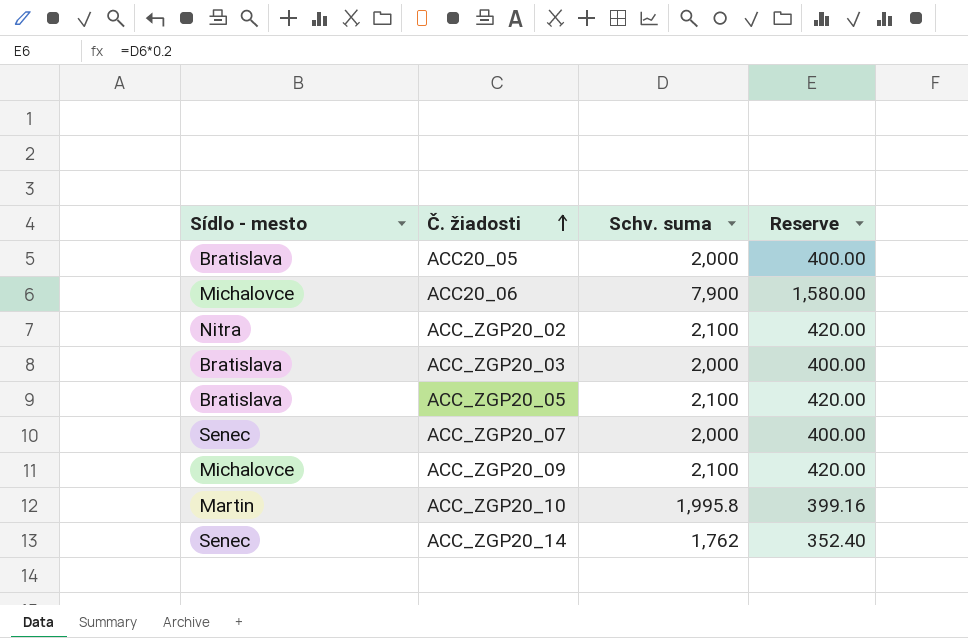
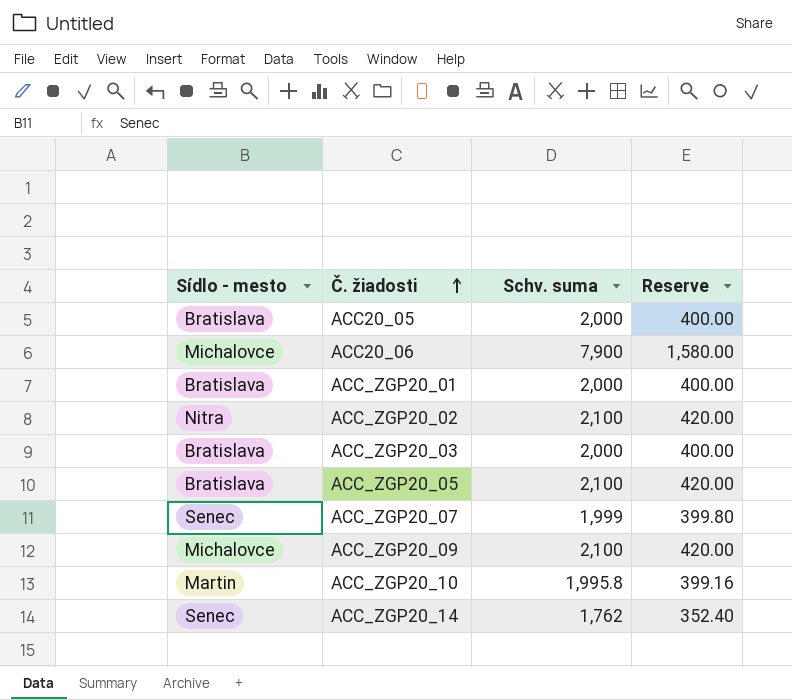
row ACC_ZGP20_01: none -> Bratislava | 2,000 | 400.00
ACC_ZGP20_07 | Schv. suma: 2,000 -> 1,999
ACC_ZGP20_07 | Reserve: 400.00 -> 399.80

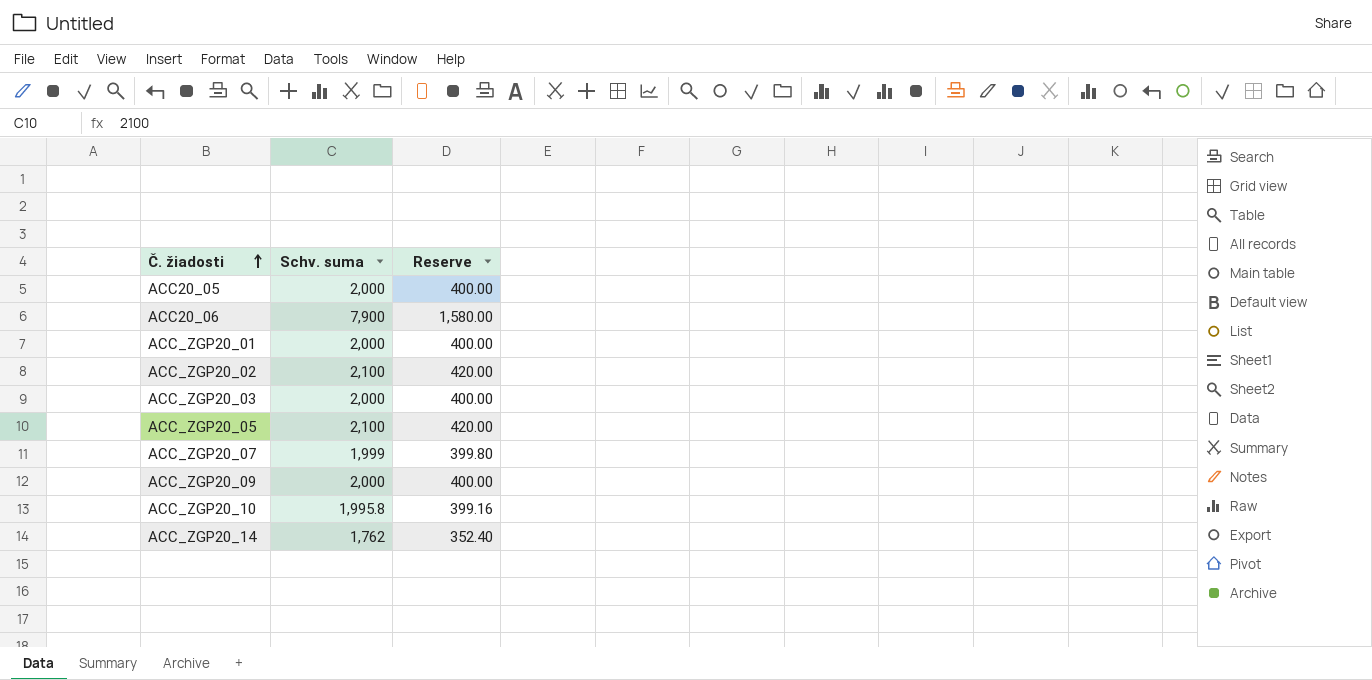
column Sídlo - mesto | position: 1 -> none
ACC_ZGP20_09 | Schv. suma: 2,100 -> 2,000
ACC_ZGP20_09 | Reserve: 420.00 -> 400.00

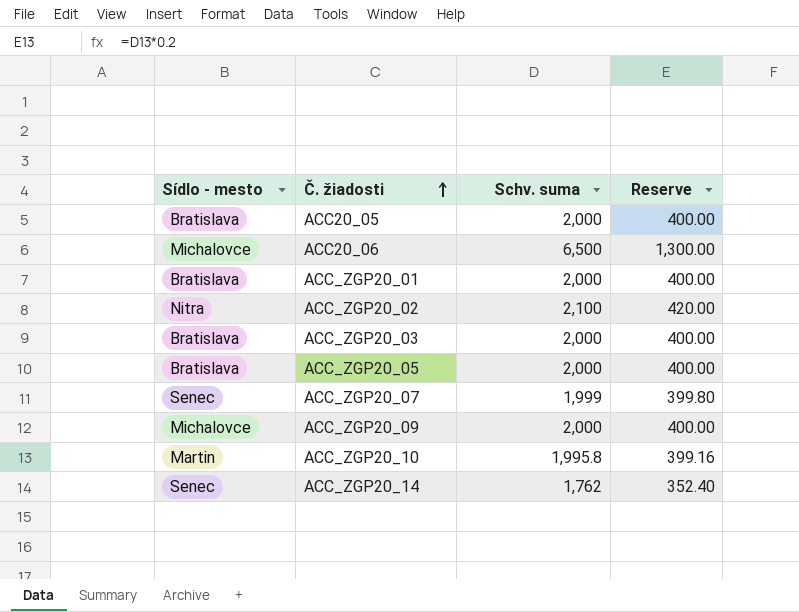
column Sídlo - mesto | position: none -> 1
ACC20_06 | Schv. suma: 7,900 -> 6,500
ACC20_06 | Reserve: 1,580.00 -> 1,300.00
ACC_ZGP20_05 | Schv. suma: 2,100 -> 2,000
ACC_ZGP20_05 | Reserve: 420.00 -> 400.00

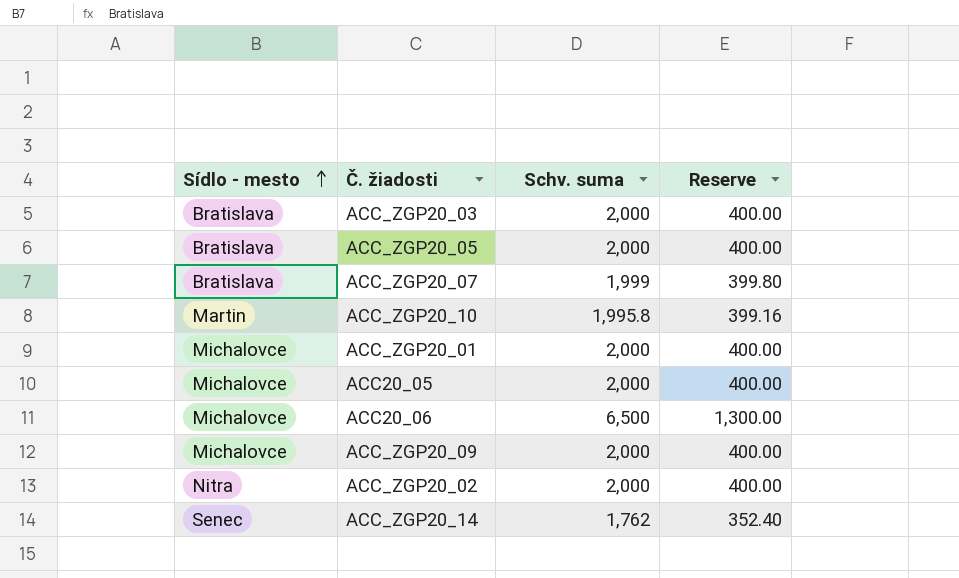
row order: Č. žiadosti ascending -> Sídlo - mesto ascending
ACC_ZGP20_07 | Sídlo - mesto: Senec -> Bratislava
ACC_ZGP20_01 | Sídlo - mesto: Bratislava -> Michalovce
ACC20_05 | Sídlo - mesto: Bratislava -> Michalovce
ACC_ZGP20_02 | Schv. suma: 2,100 -> 2,000
ACC_ZGP20_02 | Reserve: 420.00 -> 400.00

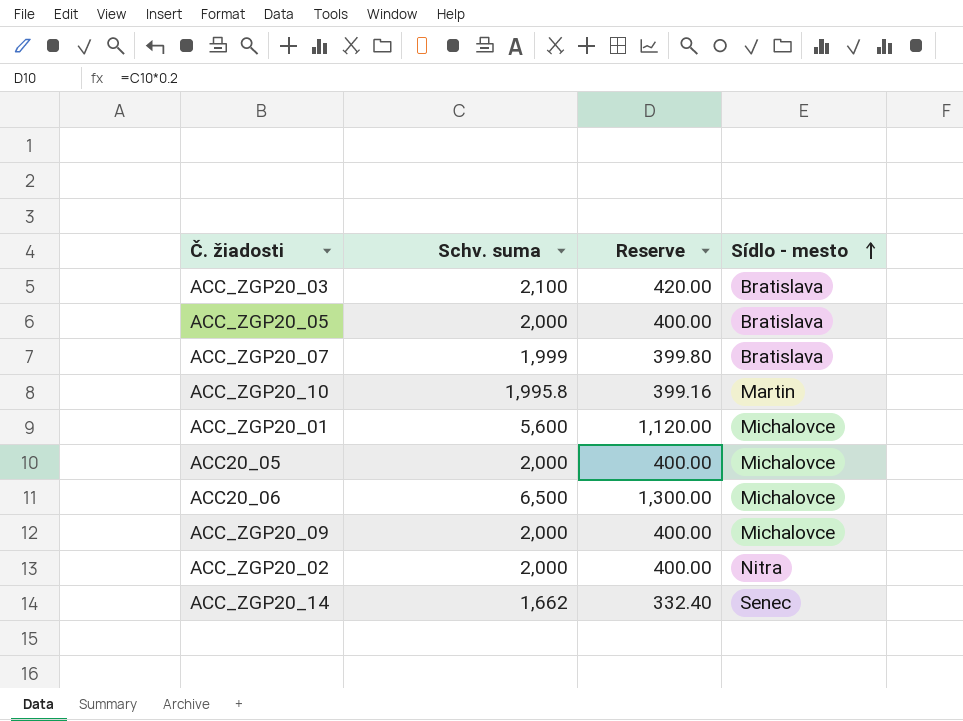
column Sídlo - mesto | position: 1 -> 4
ACC_ZGP20_03 | Schv. suma: 2,000 -> 2,100
ACC_ZGP20_03 | Reserve: 400.00 -> 420.00
ACC_ZGP20_01 | Schv. suma: 2,000 -> 5,600
ACC_ZGP20_01 | Reserve: 400.00 -> 1,120.00
ACC_ZGP20_14 | Schv. suma: 1,762 -> 1,662
ACC_ZGP20_14 | Reserve: 352.40 -> 332.40

